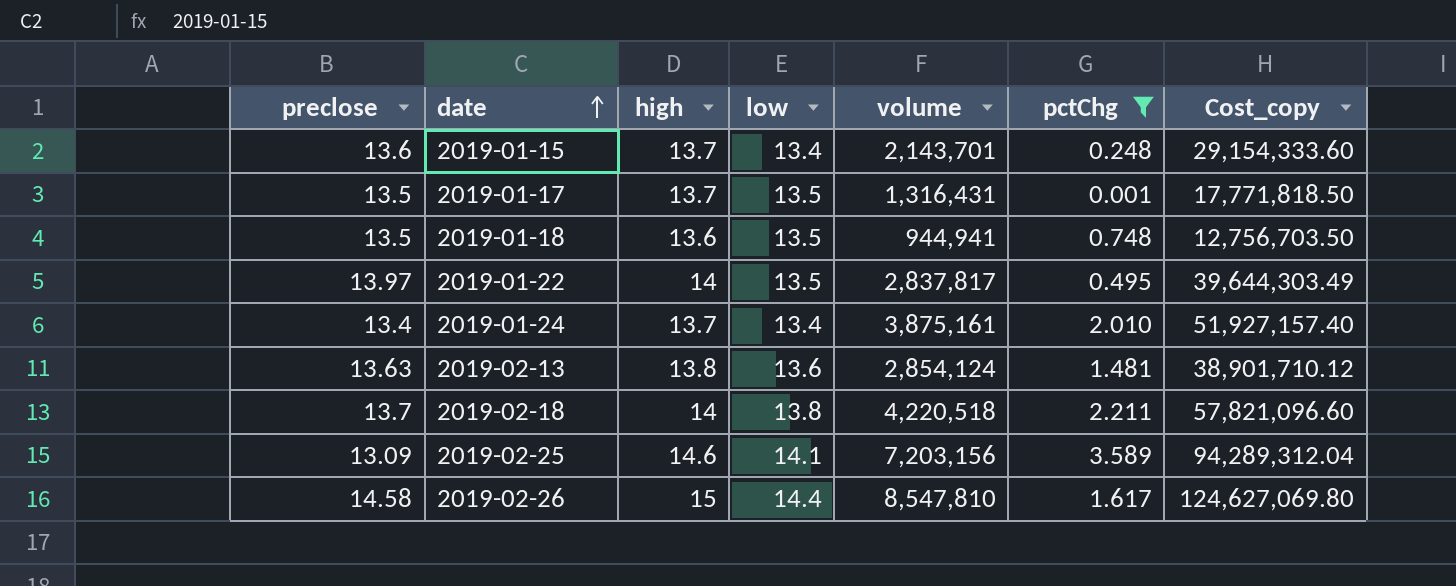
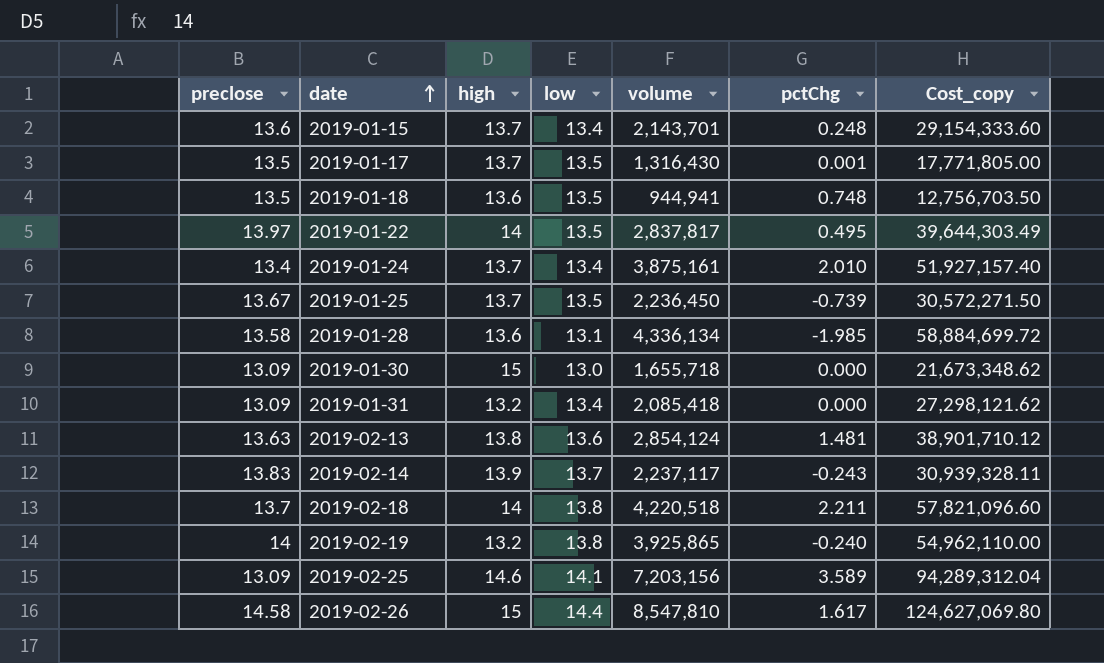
filter: pctChg >= 0.001 -> none
2019-01-17 | volume: 1,316,431 -> 1,316,430
2019-01-17 | Cost_copy: 17,771,818.50 -> 17,771,805.00

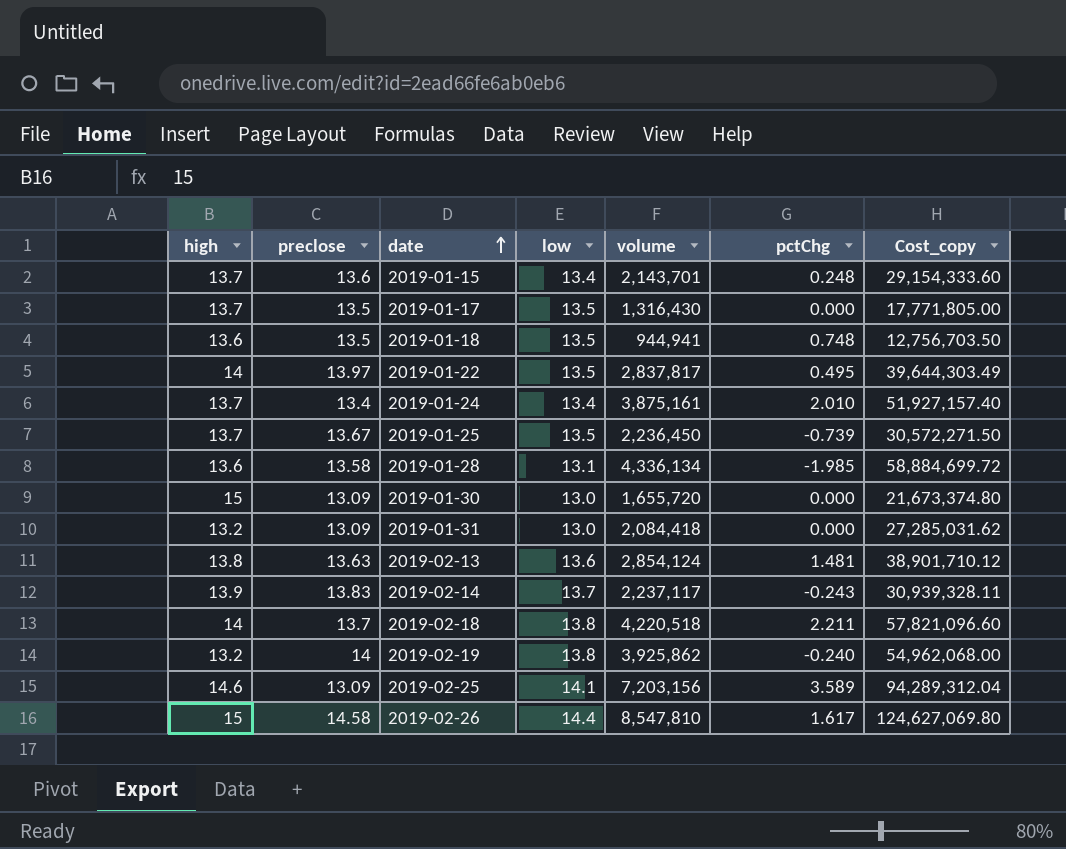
column high | position: 3 -> 1
2019-01-17 | pctChg: 0.001 -> 0.000
2019-01-30 | volume: 1,655,718 -> 1,655,720
2019-01-30 | Cost_copy: 21,673,348.62 -> 21,673,374.80
2019-01-31 | low: 13.4 -> 13.0
2019-01-31 | volume: 2,085,418 -> 2,084,418
2019-01-31 | Cost_copy: 27,298,121.62 -> 27,285,031.62
2019-02-19 | volume: 3,925,865 -> 3,925,862
2019-02-19 | Cost_copy: 54,962,110.00 -> 54,962,068.00

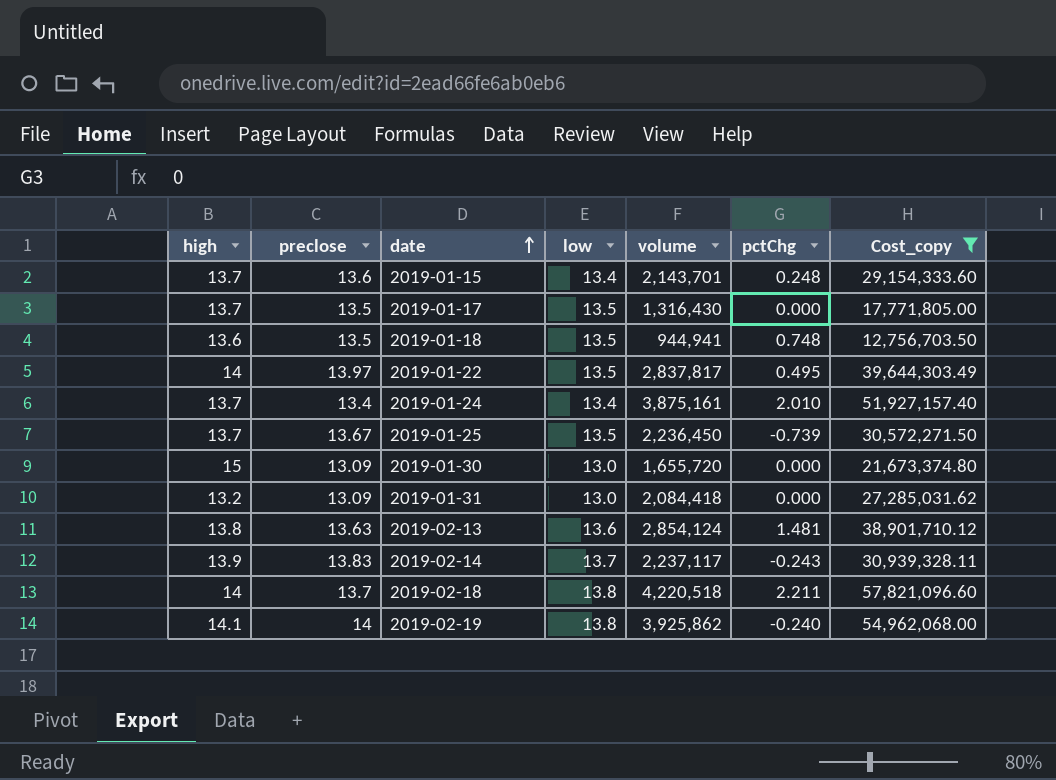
filter: none -> Cost_copy <= 57,821,096.60
2019-02-19 | high: 13.2 -> 14.1

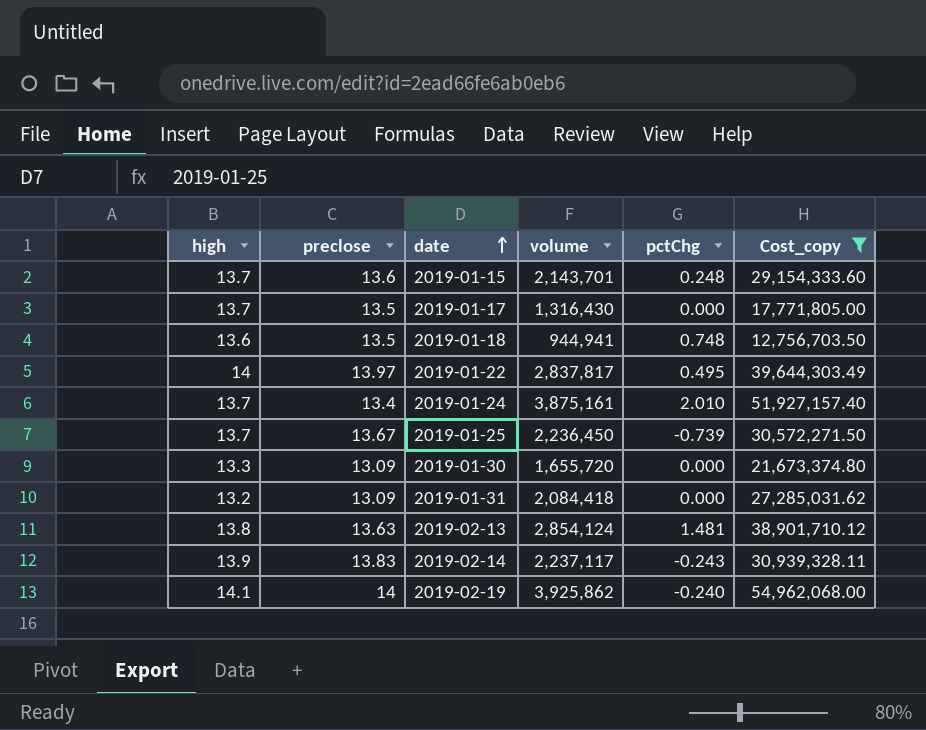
column low | position: 4 -> none
row 2019-02-18: 14 | 13.7 | 13.8 | 4,220,518 | 2.211 | 57,821,096.60 -> none
2019-01-30 | high: 15 -> 13.3

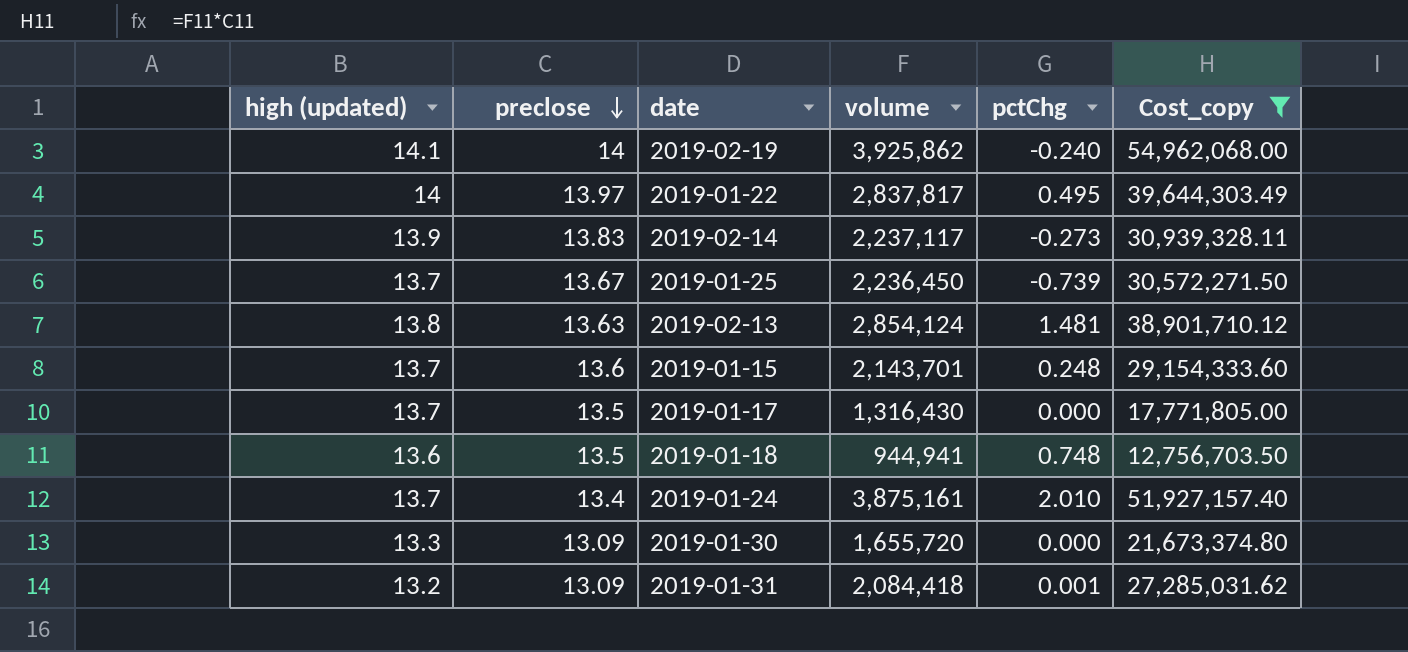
row order: date ascending -> preclose descending
column name: high -> high (updated)
2019-02-14 | pctChg: -0.243 -> -0.273
2019-01-31 | pctChg: 0.000 -> 0.001

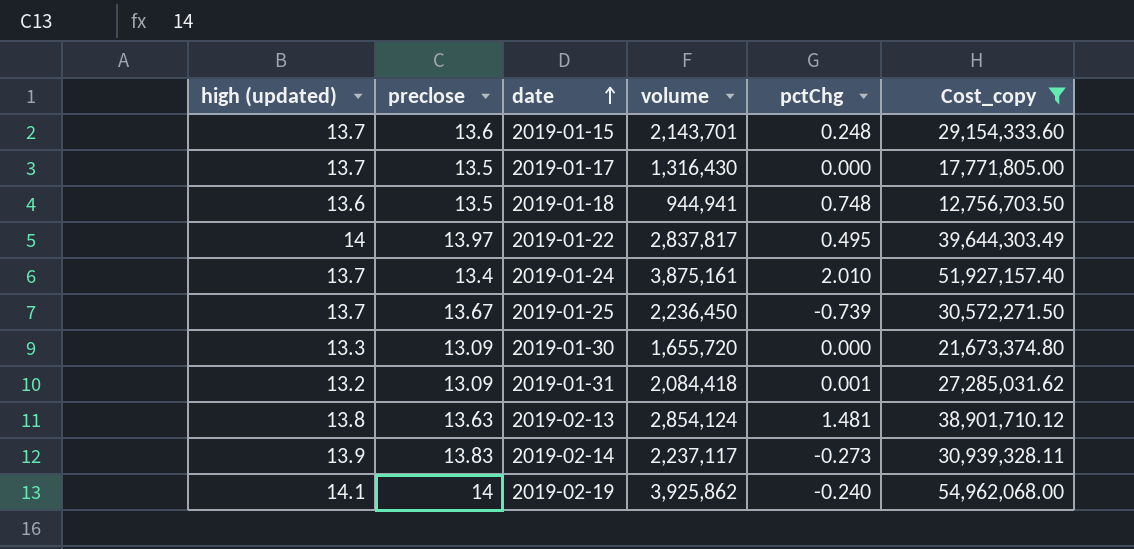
row order: preclose descending -> date ascending

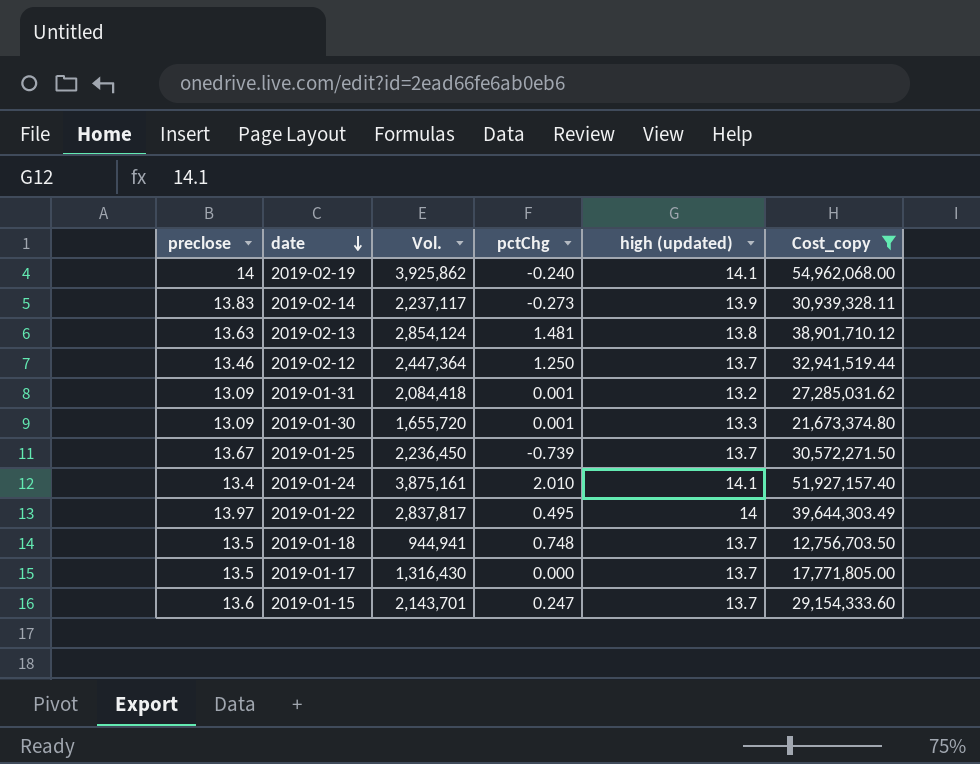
row order: date ascending -> date descending
column name: volume -> Vol.
column high (updated) | position: 1 -> 5
row 2019-02-12: none -> 13.46 | 2,447,364 | 1.250 | 13.7 | 32,941,519.44
2019-01-30 | pctChg: 0.000 -> 0.001
2019-01-24 | high (updated): 13.7 -> 14.1
2019-01-18 | high (updated): 13.6 -> 13.7
2019-01-15 | pctChg: 0.248 -> 0.247

